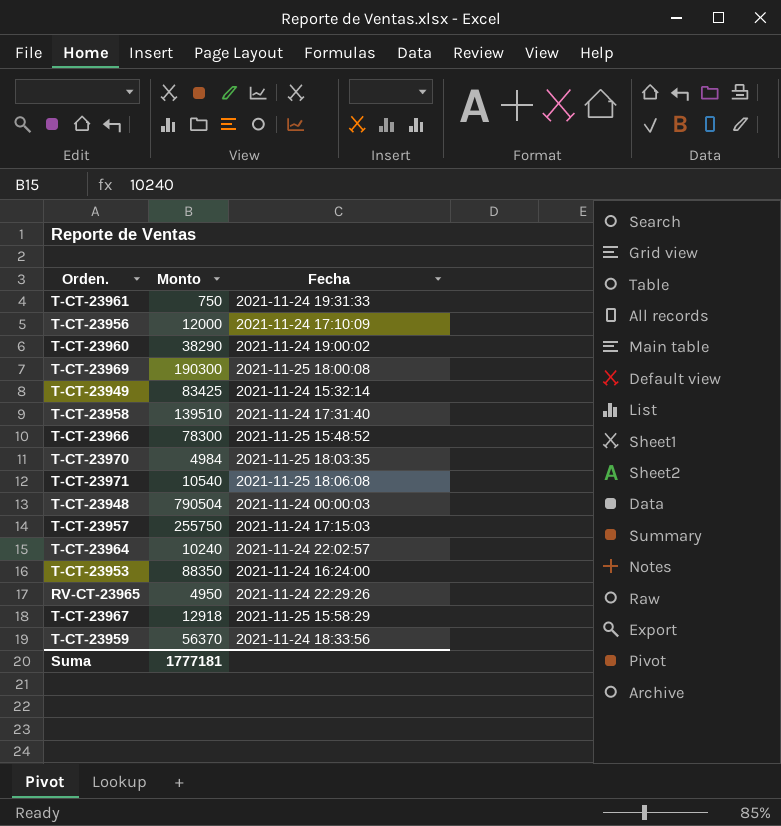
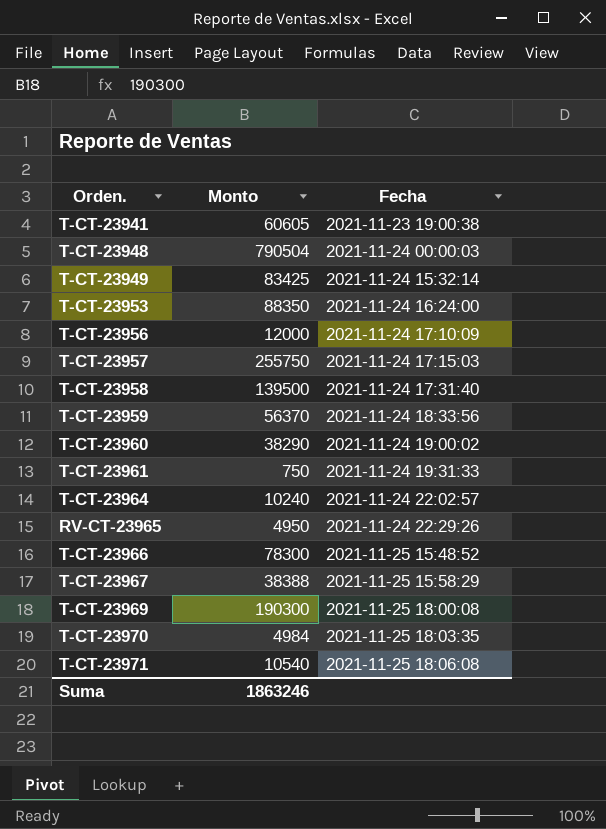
row order: none -> Fecha ascending
row T-CT-23941: none -> 60605 | 2021-11-23 19:00:38
T-CT-23958 | Monto: 139510 -> 139500
T-CT-23967 | Monto: 12918 -> 38388
Suma | Monto: 1777181 -> 1863246

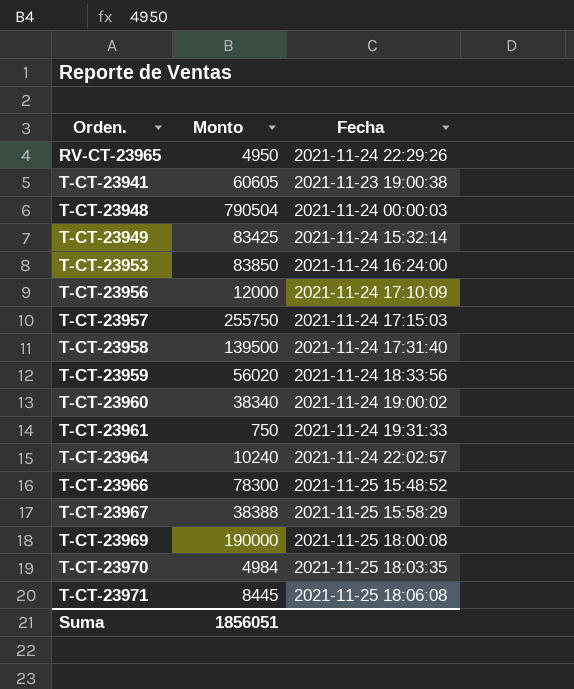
row order: Fecha ascending -> Orden. ascending
T-CT-23953 | Monto: 88350 -> 83850
T-CT-23959 | Monto: 56370 -> 56020
T-CT-23960 | Monto: 38290 -> 38340
T-CT-23969 | Monto: 190300 -> 190000
T-CT-23971 | Monto: 10540 -> 8445
Suma | Monto: 1863246 -> 1856051

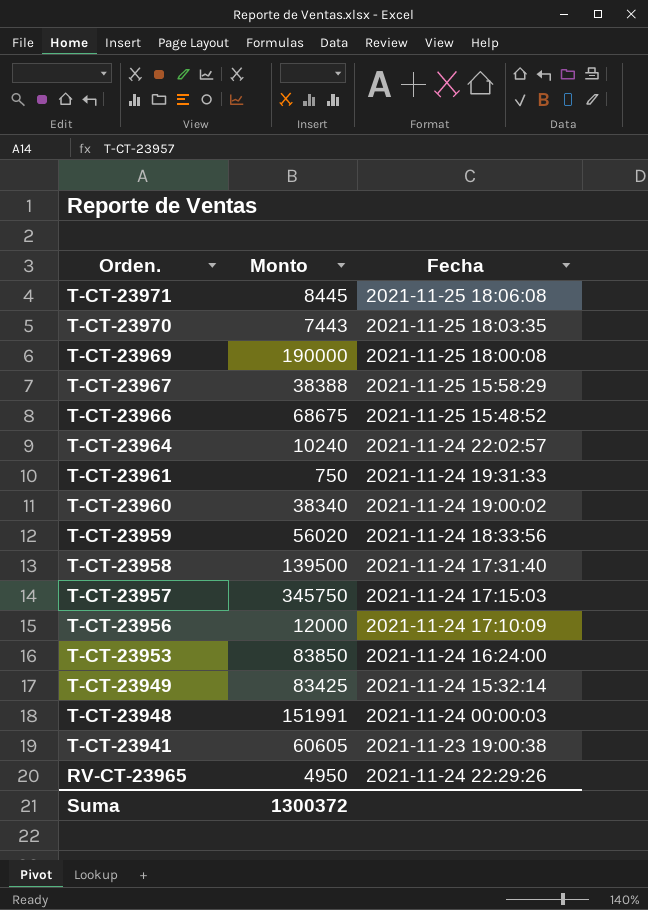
row order: Orden. ascending -> Orden. descending
T-CT-23970 | Monto: 4984 -> 7443
T-CT-23966 | Monto: 78300 -> 68675
T-CT-23957 | Monto: 255750 -> 345750
T-CT-23948 | Monto: 790504 -> 151991
Suma | Monto: 1856051 -> 1300372

